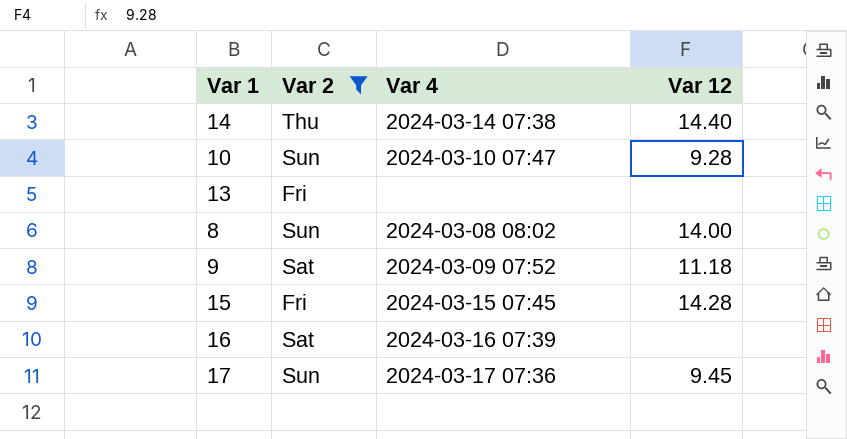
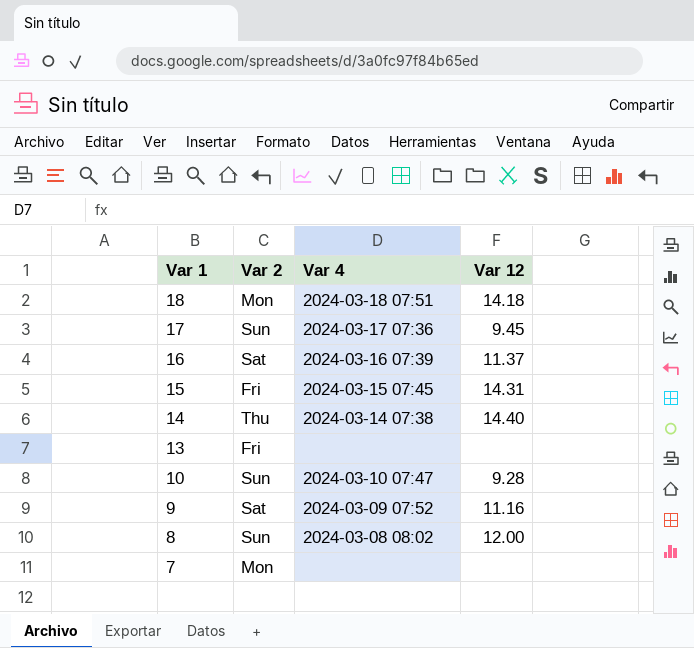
filter: Var 2 != Mon -> none
row order: none -> Var 1 descending
16 | Var 12: none -> 11.37
15 | Var 12: 14.28 -> 14.31
9 | Var 12: 11.18 -> 11.16
8 | Var 12: 14.00 -> 12.00

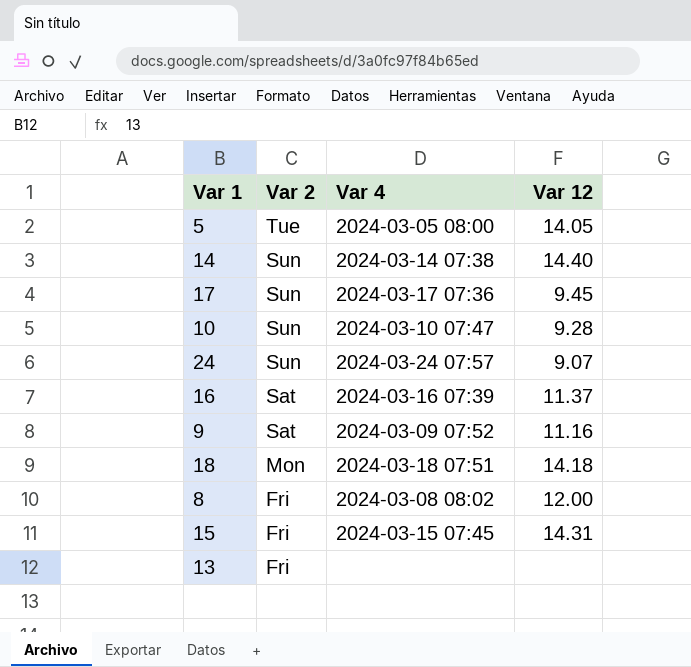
row order: Var 1 descending -> Var 2 descending
row 7: Mon | none | none -> none
row 5: none -> Tue | 2024-03-05 08:00 | 14.05
14 | Var 2: Thu -> Sun
row 24: none -> Sun | 2024-03-24 07:57 | 9.07
8 | Var 2: Sun -> Fri

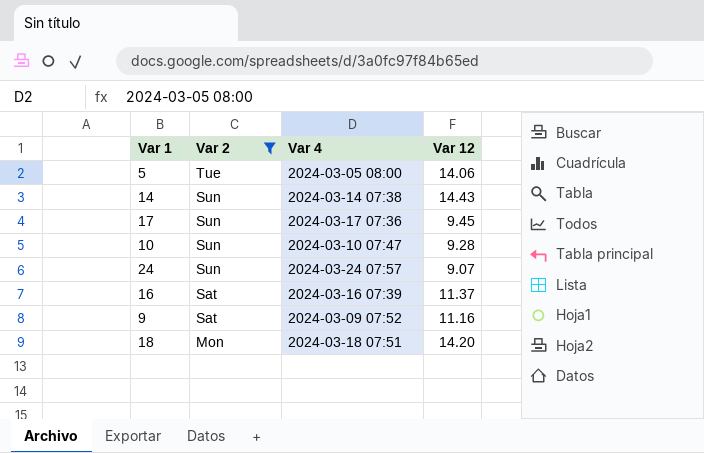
filter: none -> Var 2 != Fri
5 | Var 12: 14.05 -> 14.06
14 | Var 12: 14.40 -> 14.43
18 | Var 12: 14.18 -> 14.20

